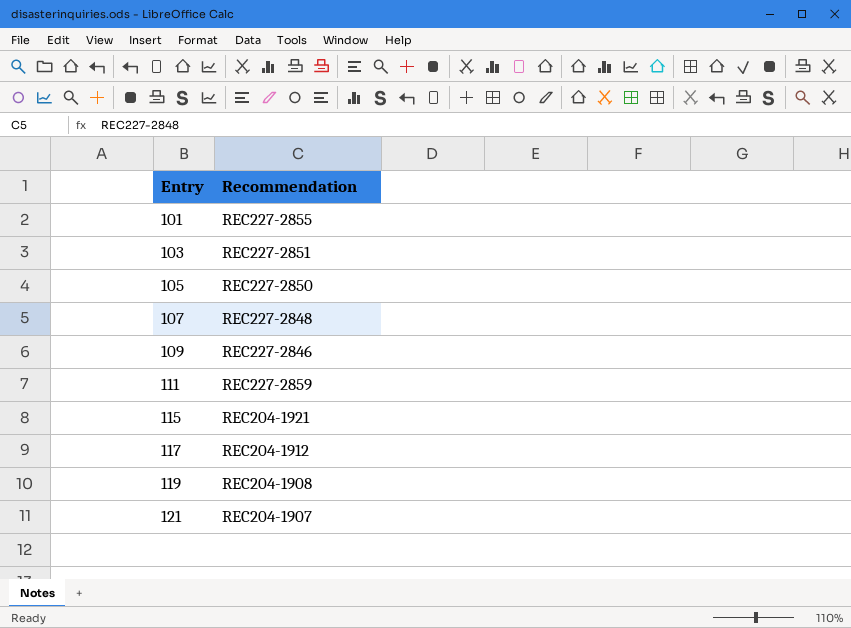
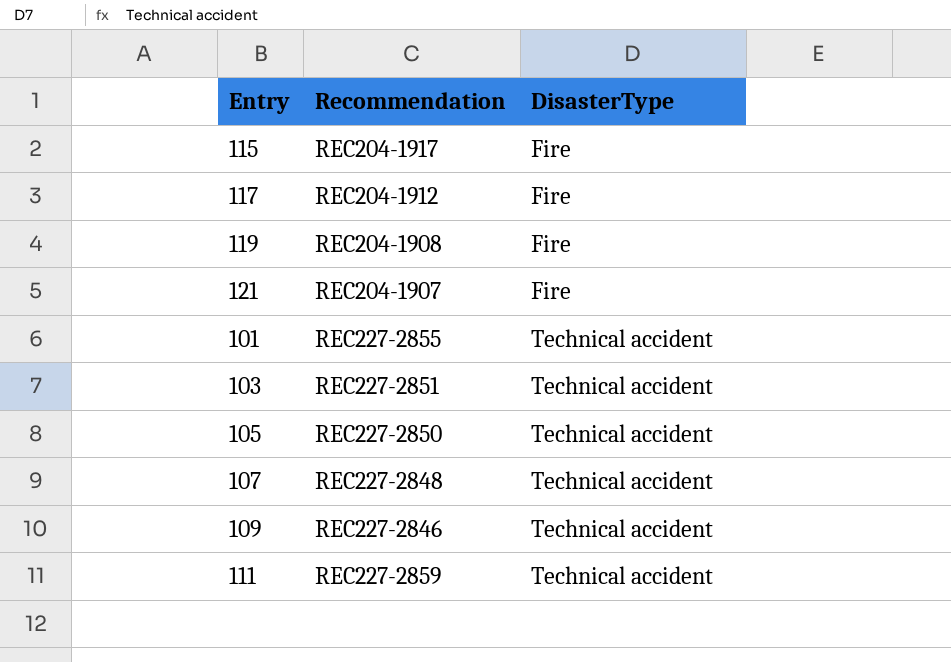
row order: Entry ascending -> DisasterType ascending
column DisasterType | position: none -> 3
115 | Recommendation: REC204-1921 -> REC204-1917

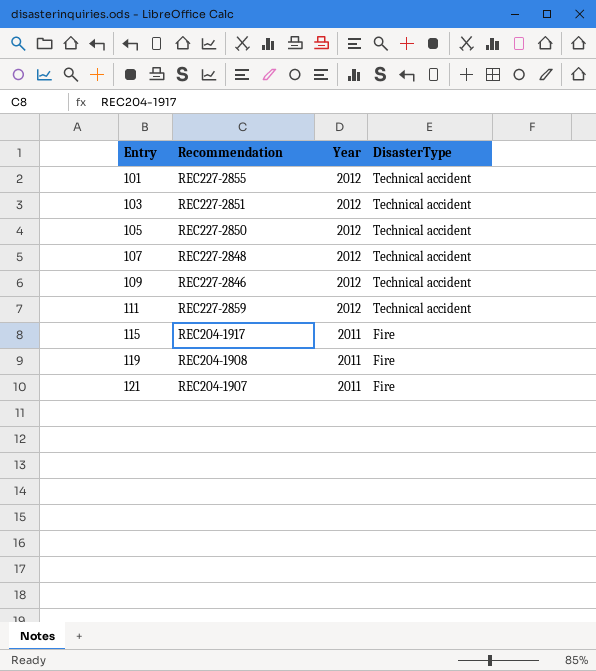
row order: DisasterType ascending -> Entry ascending
column Year | position: none -> 3
row 117: REC204-1912 | Fire -> none

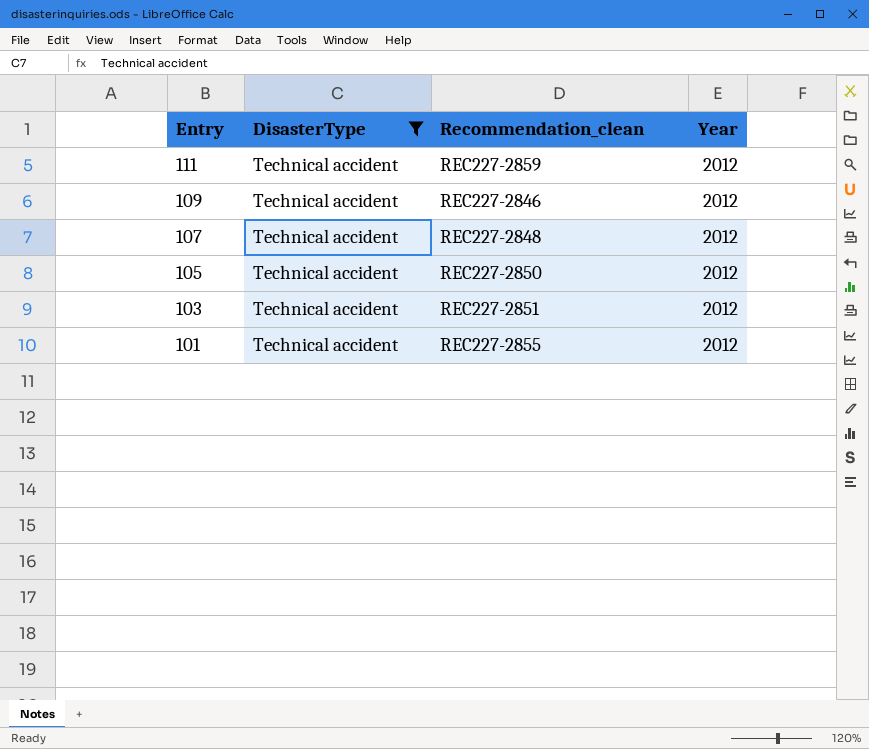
filter: none -> DisasterType = Technical accident
row order: Entry ascending -> Entry descending
column DisasterType | position: 4 -> 2
column name: Recommendation -> Recommendation_clean

